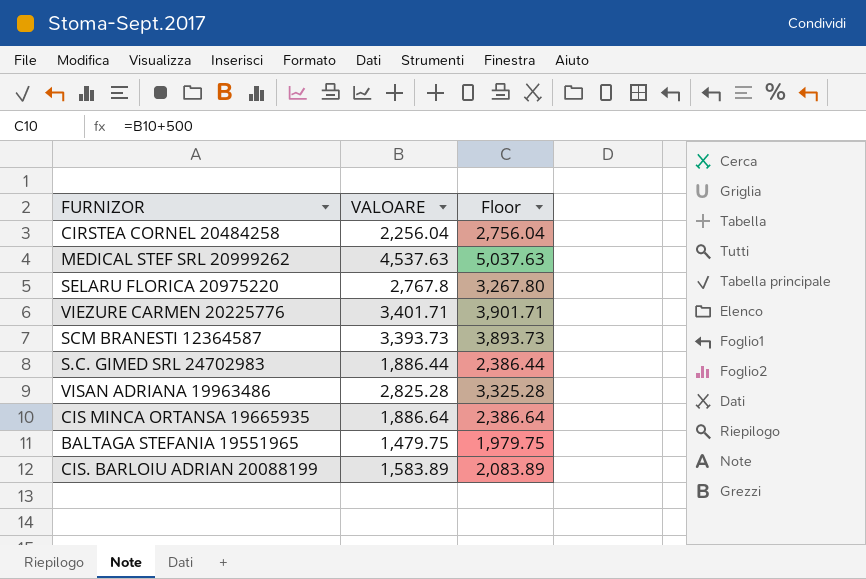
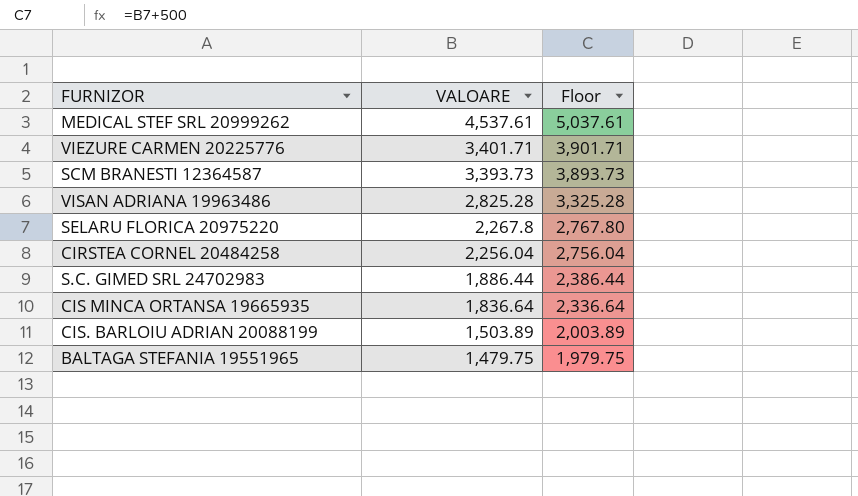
row order: none -> VALOARE descending
MEDICAL STEF SRL 20999262 | VALOARE: 4,537.63 -> 4,537.61
MEDICAL STEF SRL 20999262 | Floor: 5,037.63 -> 5,037.61
SELARU FLORICA 20975220 | VALOARE: 2,767.8 -> 2,267.8
SELARU FLORICA 20975220 | Floor: 3,267.80 -> 2,767.80
CIS MINCA ORTANSA 19665935 | VALOARE: 1,886.64 -> 1,836.64
CIS MINCA ORTANSA 19665935 | Floor: 2,386.64 -> 2,336.64
CIS. BARLOIU ADRIAN 20088199 | VALOARE: 1,583.89 -> 1,503.89
CIS. BARLOIU ADRIAN 20088199 | Floor: 2,083.89 -> 2,003.89

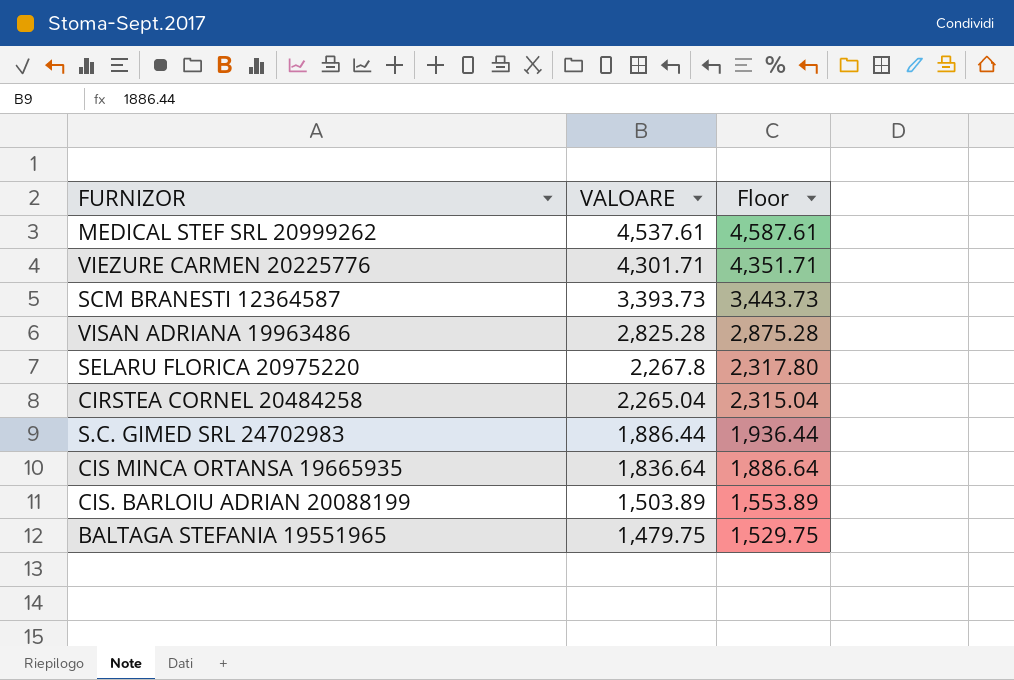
column Floor | formula: [VALOARE] + 500 -> [VALOARE] + 50
VIEZURE CARMEN 20225776 | VALOARE: 3,401.71 -> 4,301.71
CIRSTEA CORNEL 20484258 | VALOARE: 2,256.04 -> 2,265.04

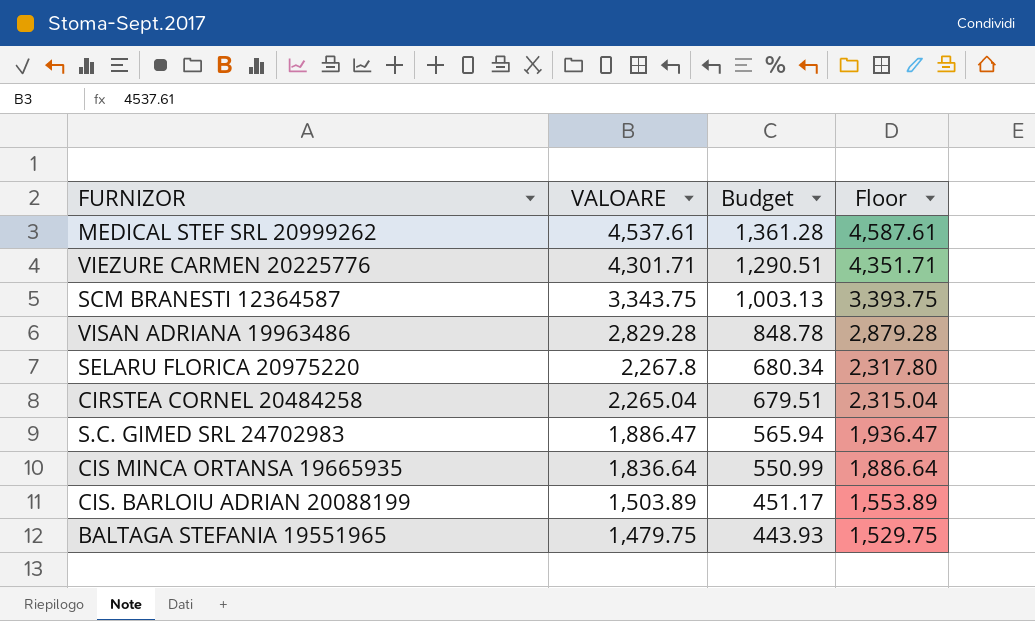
column Budget | formula: none -> [VALOARE] * 0.3
SCM BRANESTI 12364587 | VALOARE: 3,393.73 -> 3,343.75
SCM BRANESTI 12364587 | Floor: 3,443.73 -> 3,393.75
VISAN ADRIANA 19963486 | VALOARE: 2,825.28 -> 2,829.28
VISAN ADRIANA 19963486 | Floor: 2,875.28 -> 2,879.28
S.C. GIMED SRL 24702983 | VALOARE: 1,886.44 -> 1,886.47
S.C. GIMED SRL 24702983 | Floor: 1,936.44 -> 1,936.47

